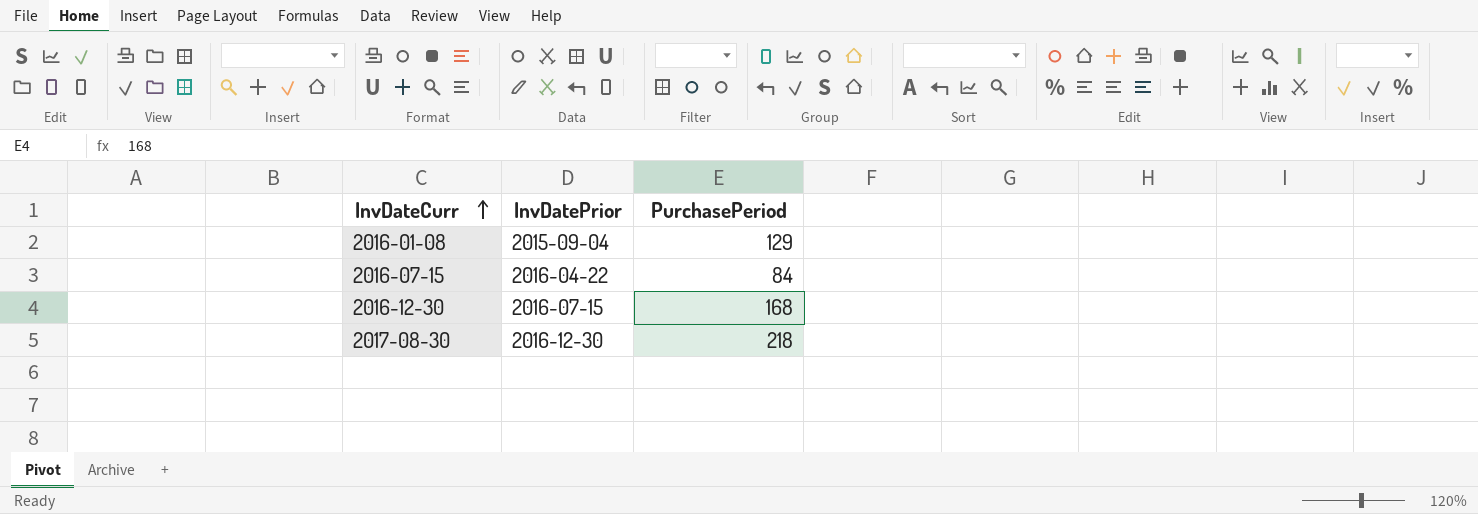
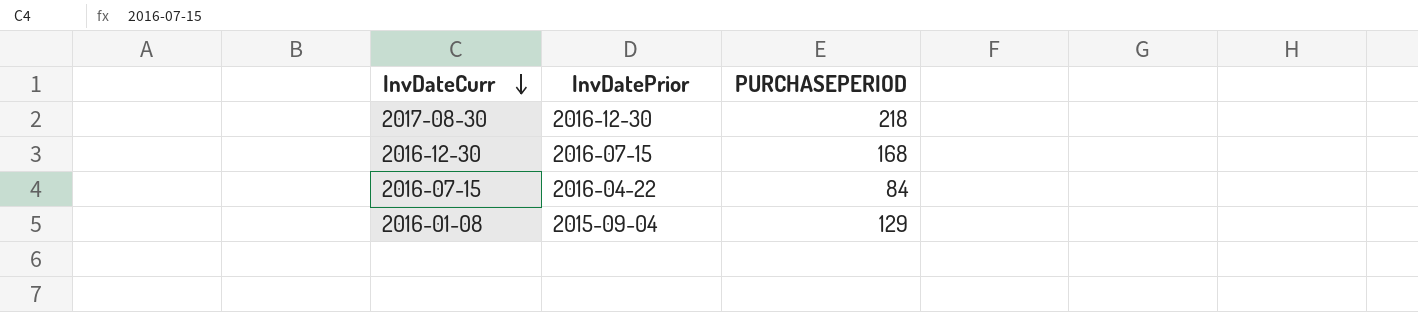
row order: InvDateCurr ascending -> InvDateCurr descending
column name: PurchasePeriod -> PURCHASEPERIOD

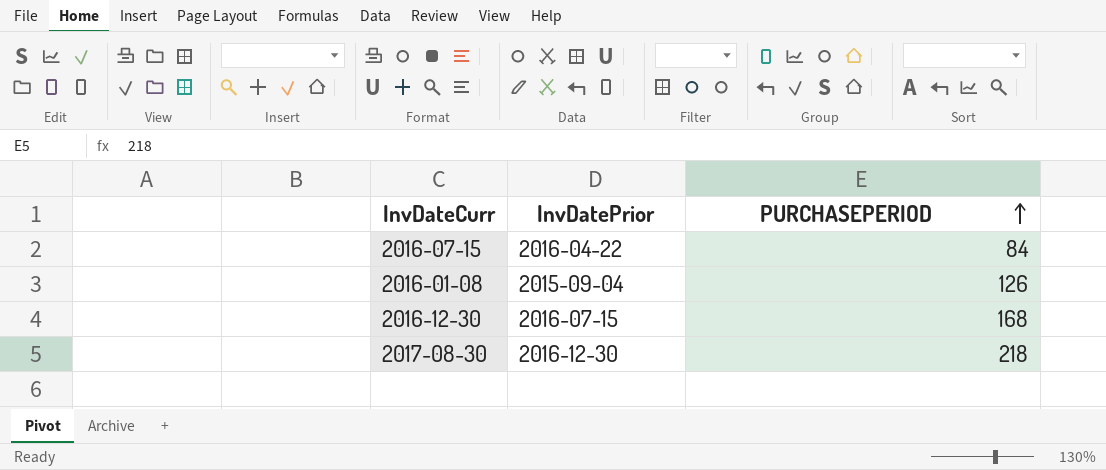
row order: InvDateCurr descending -> PURCHASEPERIOD ascending
2016-01-08 | PURCHASEPERIOD: 129 -> 126

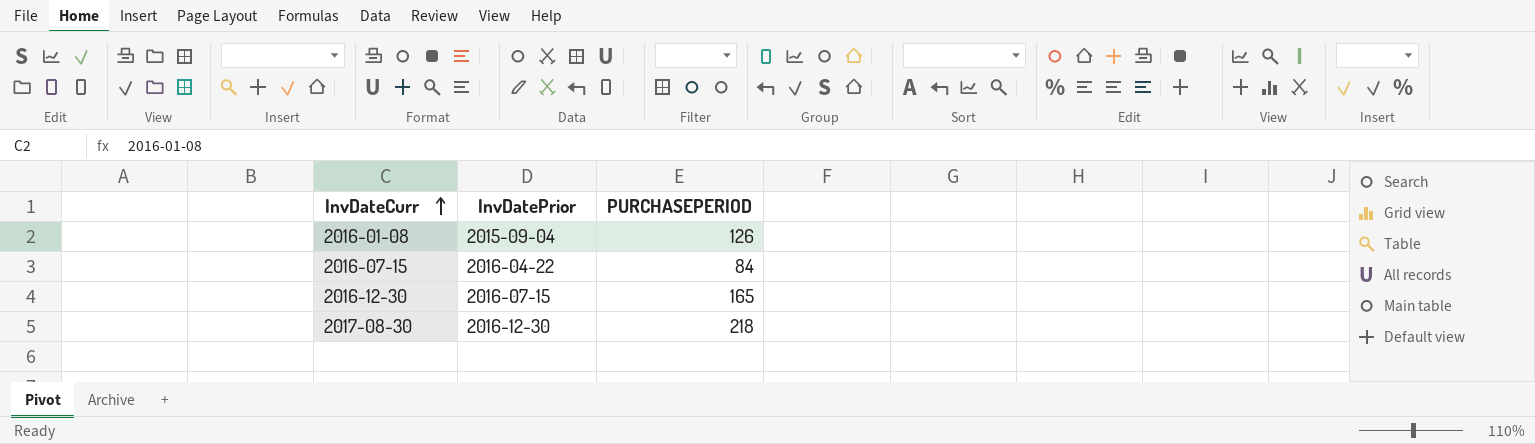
row order: PURCHASEPERIOD ascending -> InvDateCurr ascending
2016-12-30 | PURCHASEPERIOD: 168 -> 165

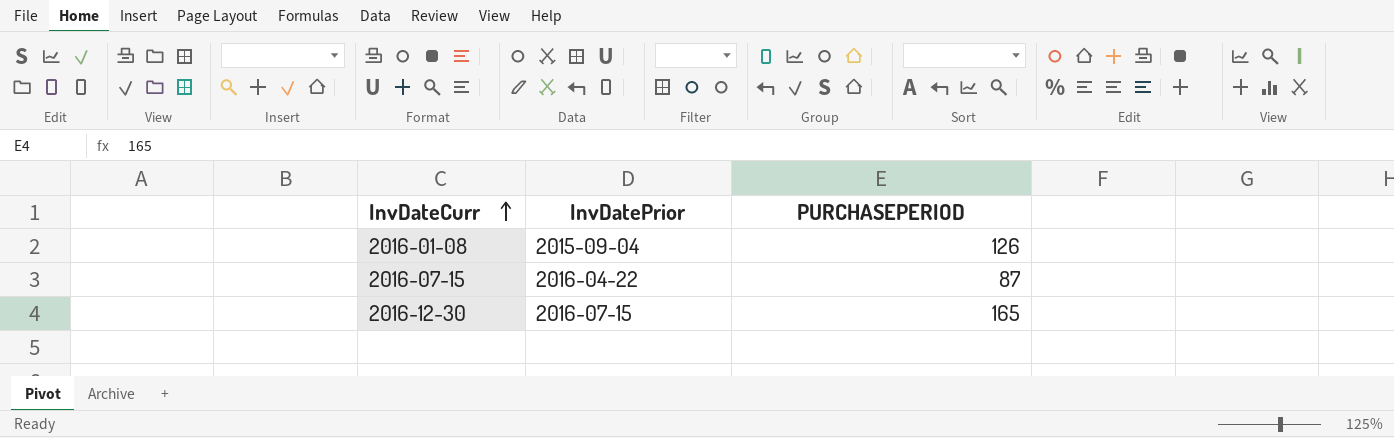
row 2017-08-30: 2016-12-30 | 218 -> none
2016-07-15 | PURCHASEPERIOD: 84 -> 87

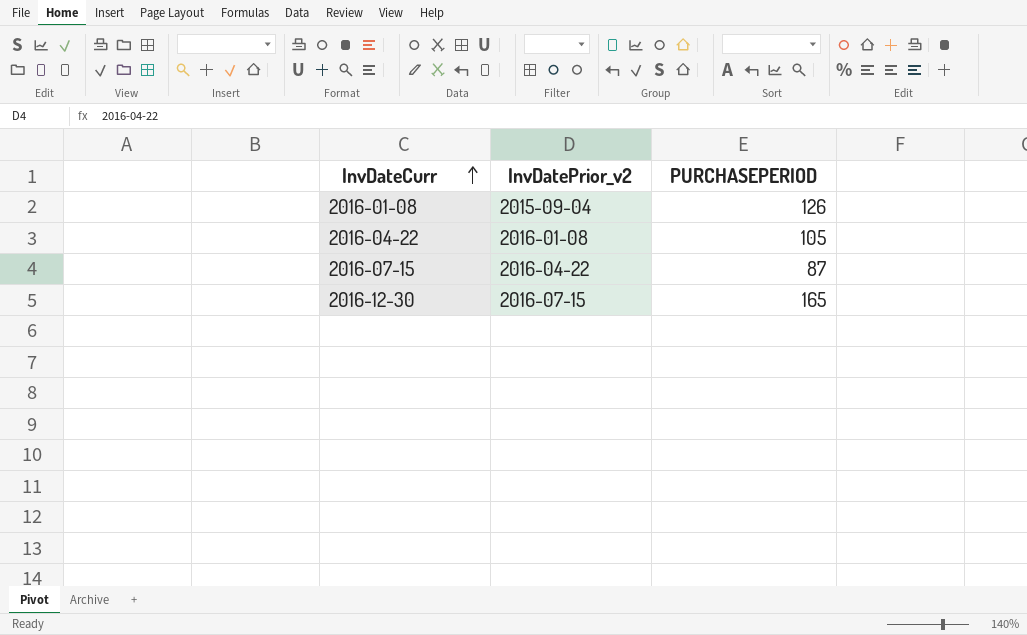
column name: InvDatePrior -> InvDatePrior_v2
row 2016-04-22: none -> 2016-01-08 | 105

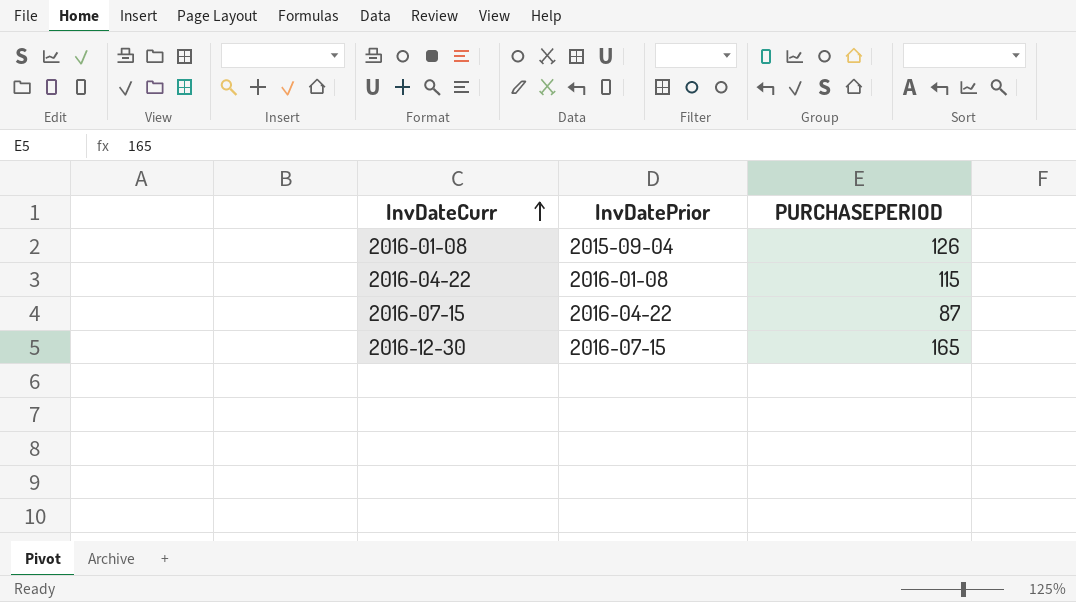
column name: InvDatePrior_v2 -> InvDatePrior
2016-04-22 | PURCHASEPERIOD: 105 -> 115

